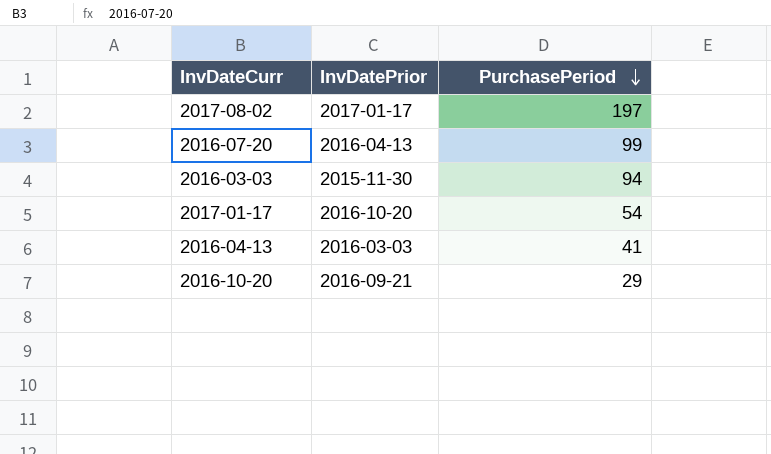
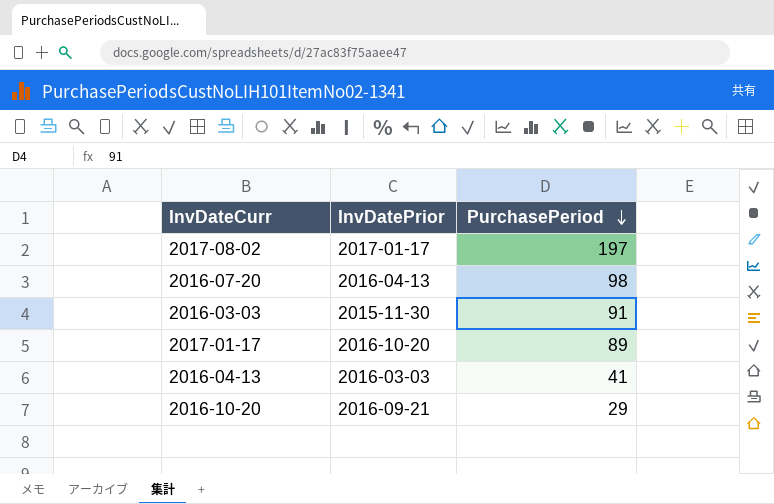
2016-07-20 | PurchasePeriod: 99 -> 98
2016-03-03 | PurchasePeriod: 94 -> 91
2017-01-17 | PurchasePeriod: 54 -> 89

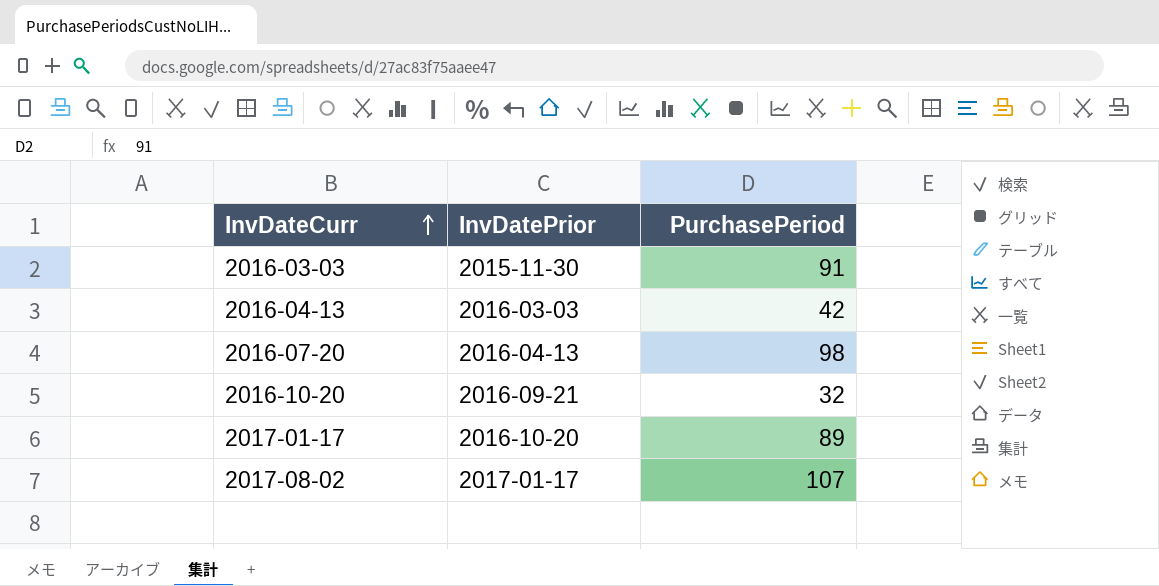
row order: PurchasePeriod descending -> InvDateCurr ascending
2016-04-13 | PurchasePeriod: 41 -> 42
2016-10-20 | PurchasePeriod: 29 -> 32
2017-08-02 | PurchasePeriod: 197 -> 107

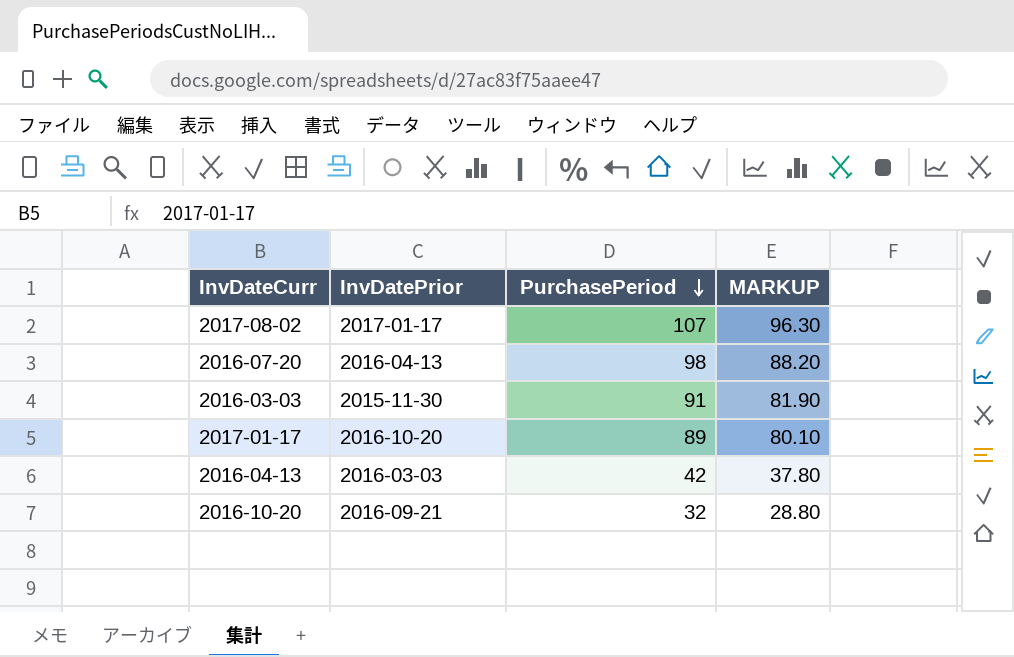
row order: InvDateCurr ascending -> PurchasePeriod descending
column MARKUP | formula: none -> [PurchasePeriod] * 0.9

